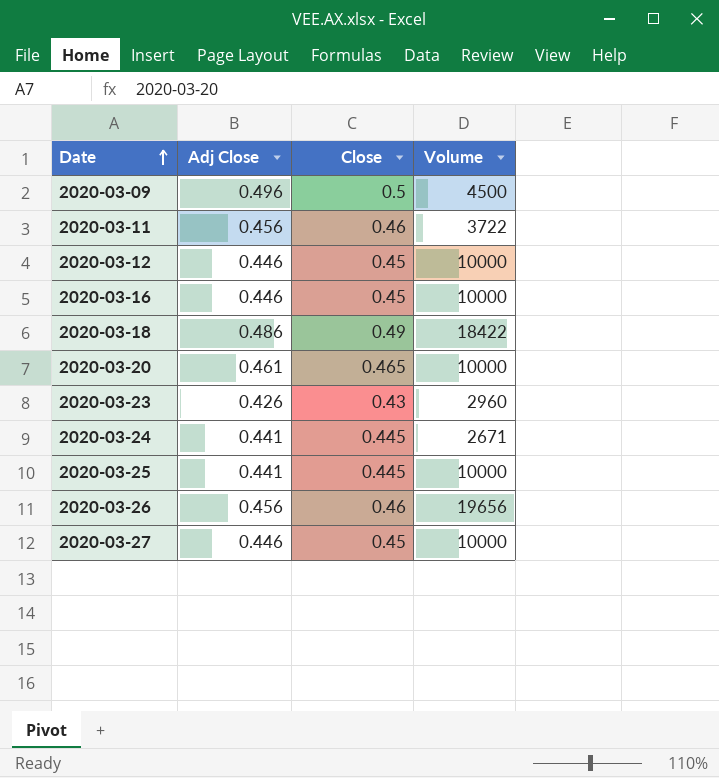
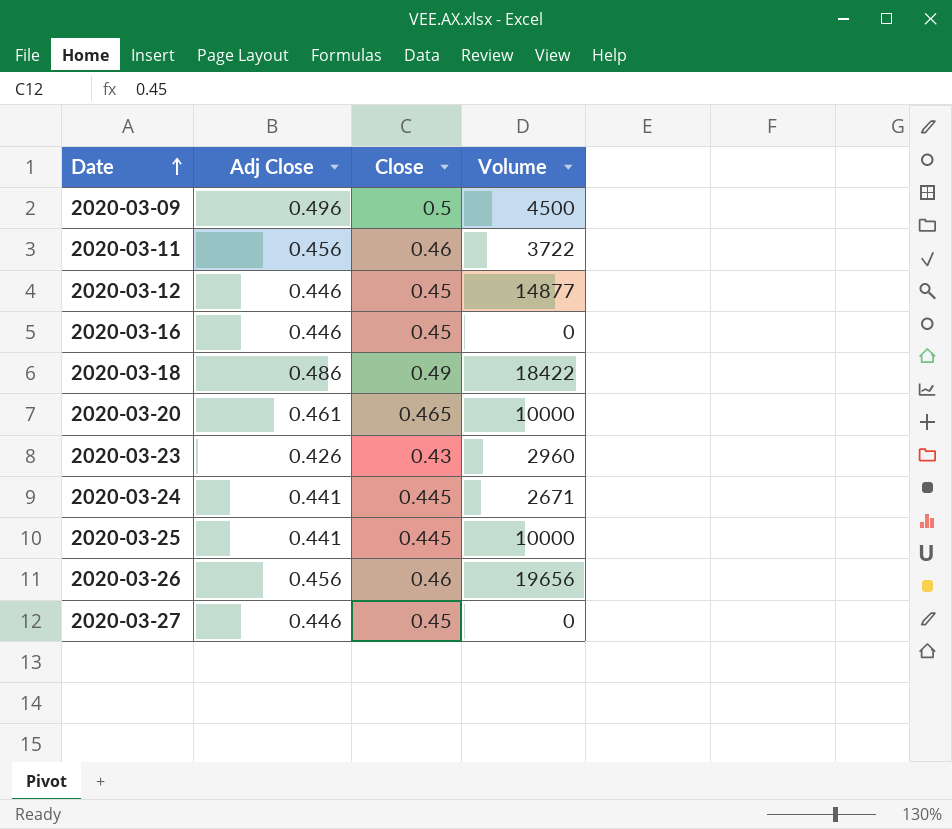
2020-03-12 | Volume: 10000 -> 14877
2020-03-16 | Volume: 10000 -> 0
2020-03-27 | Volume: 10000 -> 0

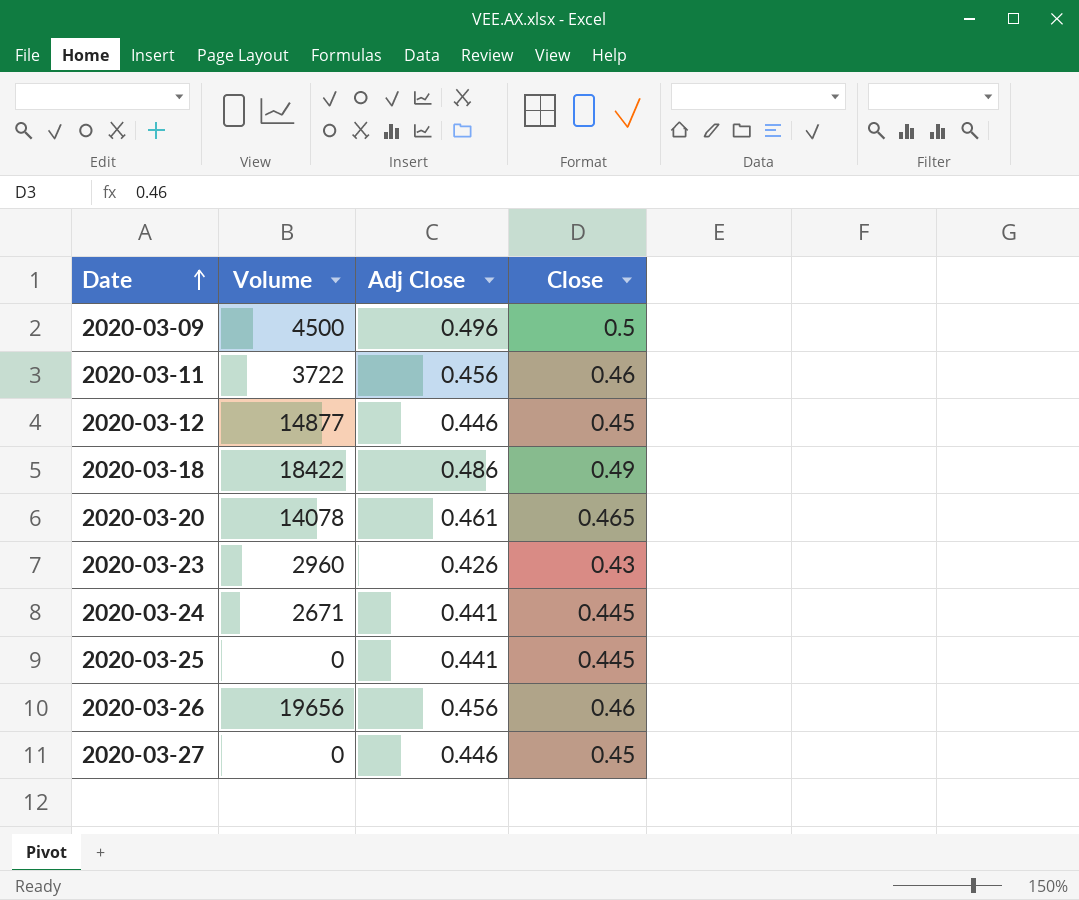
column Volume | position: 4 -> 2
row 2020-03-16: 0.446 | 0.45 | 0 -> none
2020-03-20 | Volume: 10000 -> 14078
2020-03-25 | Volume: 10000 -> 0

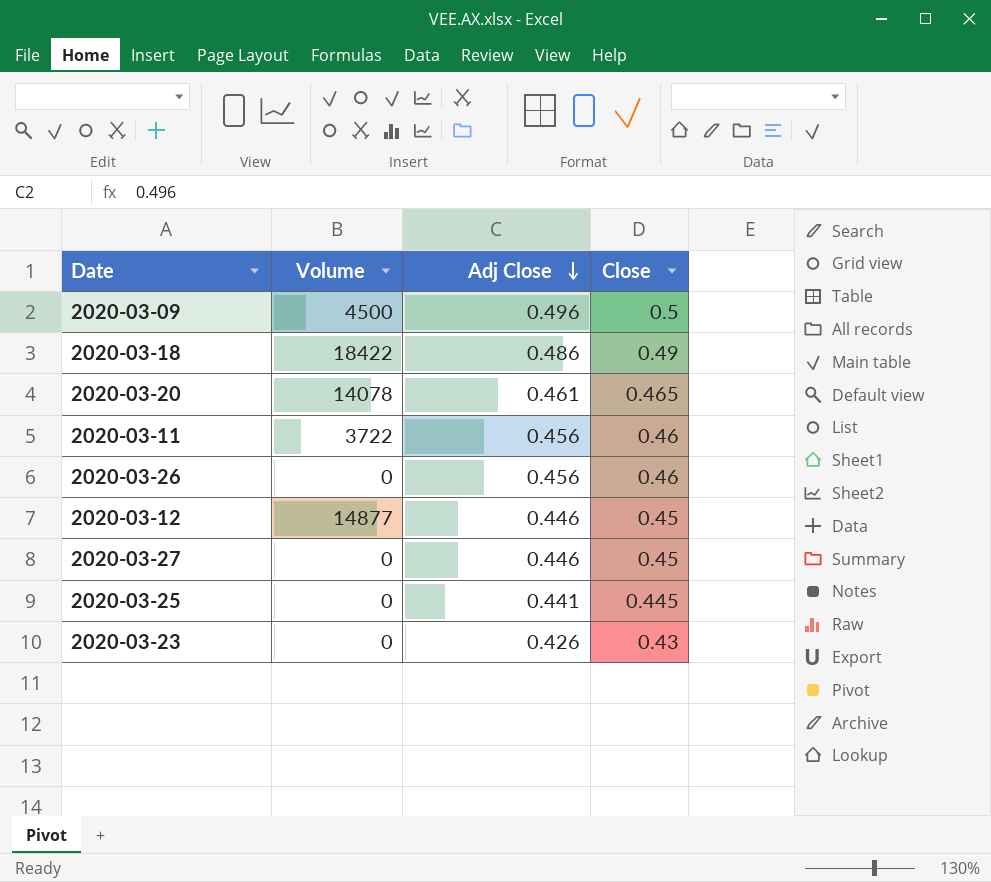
row order: Date ascending -> Adj Close descending
row 2020-03-24: 2671 | 0.441 | 0.445 -> none
2020-03-26 | Volume: 19656 -> 0
2020-03-23 | Volume: 2960 -> 0

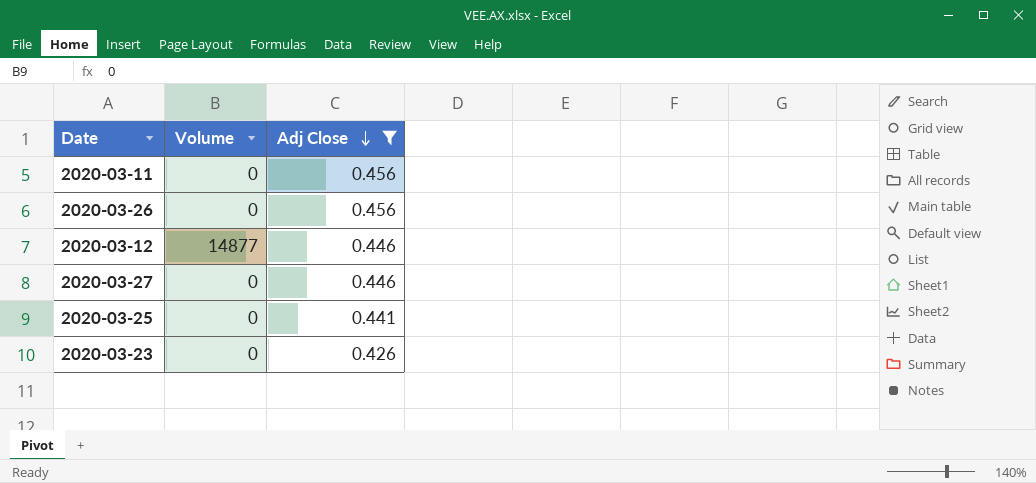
filter: none -> Adj Close <= 0.456
column Close | position: 4 -> none
2020-03-11 | Volume: 3722 -> 0

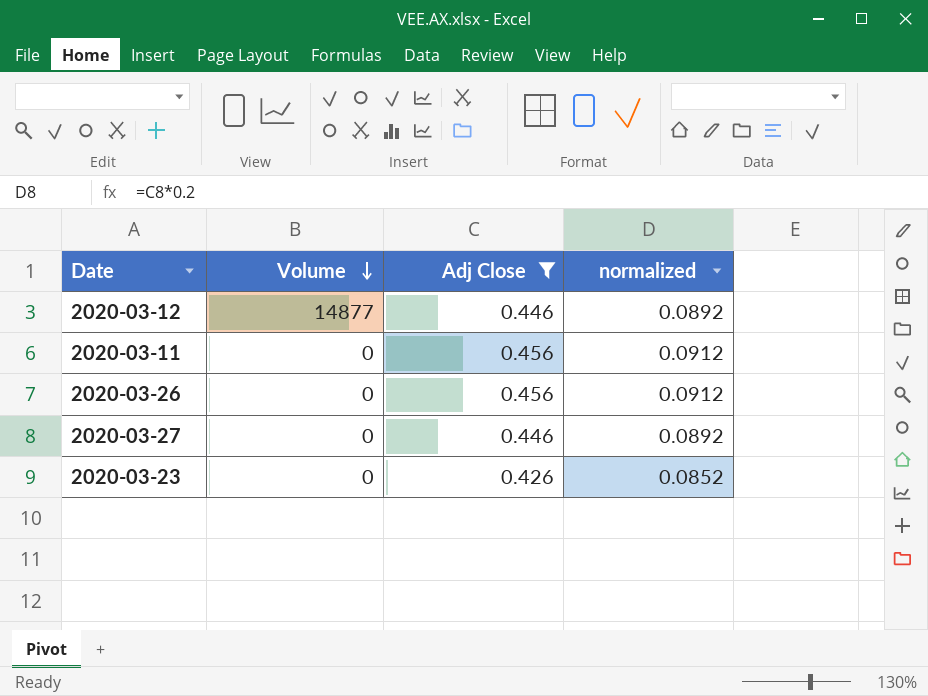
row order: Adj Close descending -> Volume descending
column normalized | formula: none -> [Adj Close] * 0.2
row 2020-03-25: 0 | 0.441 -> none

